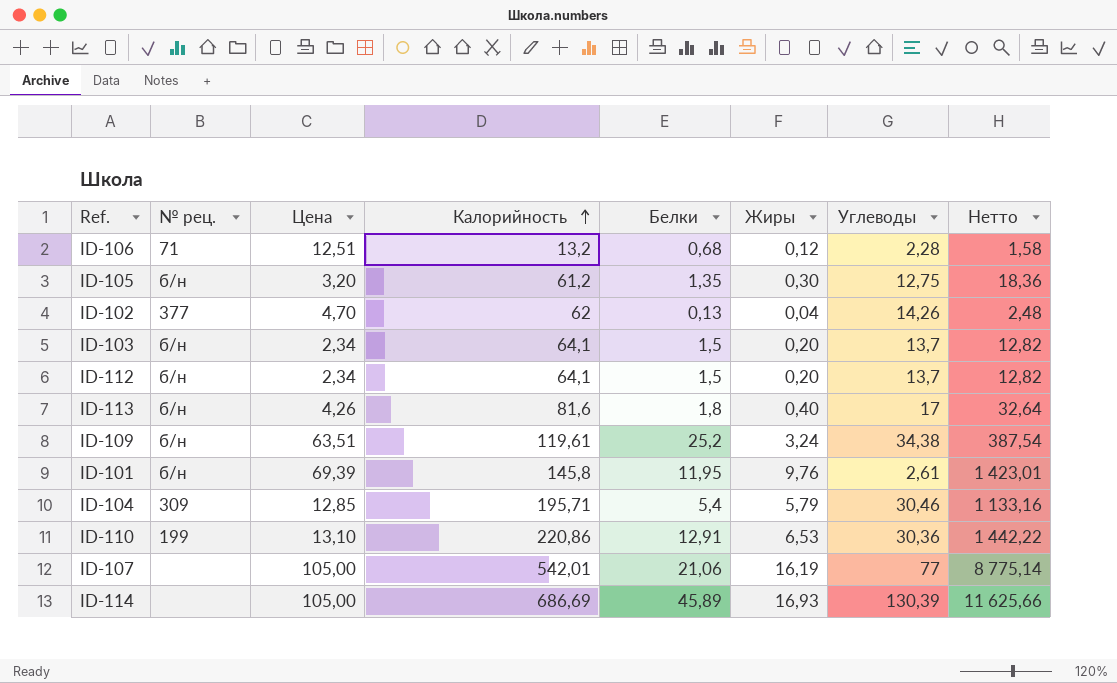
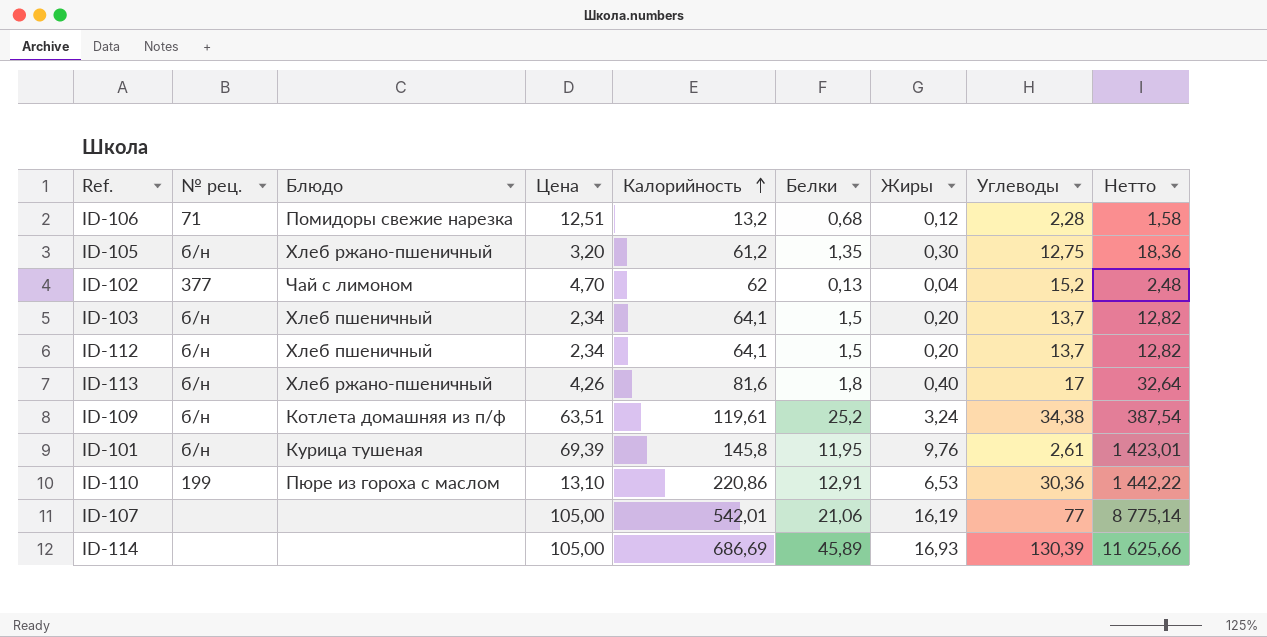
column Блюдо | position: none -> 3
row ID-104: 309 | 12,85 | 195,71 | 5,4 | 5,79 | 30,46 | 1 133,16 -> none
ID-102 | Углеводы: 14,26 -> 15,2

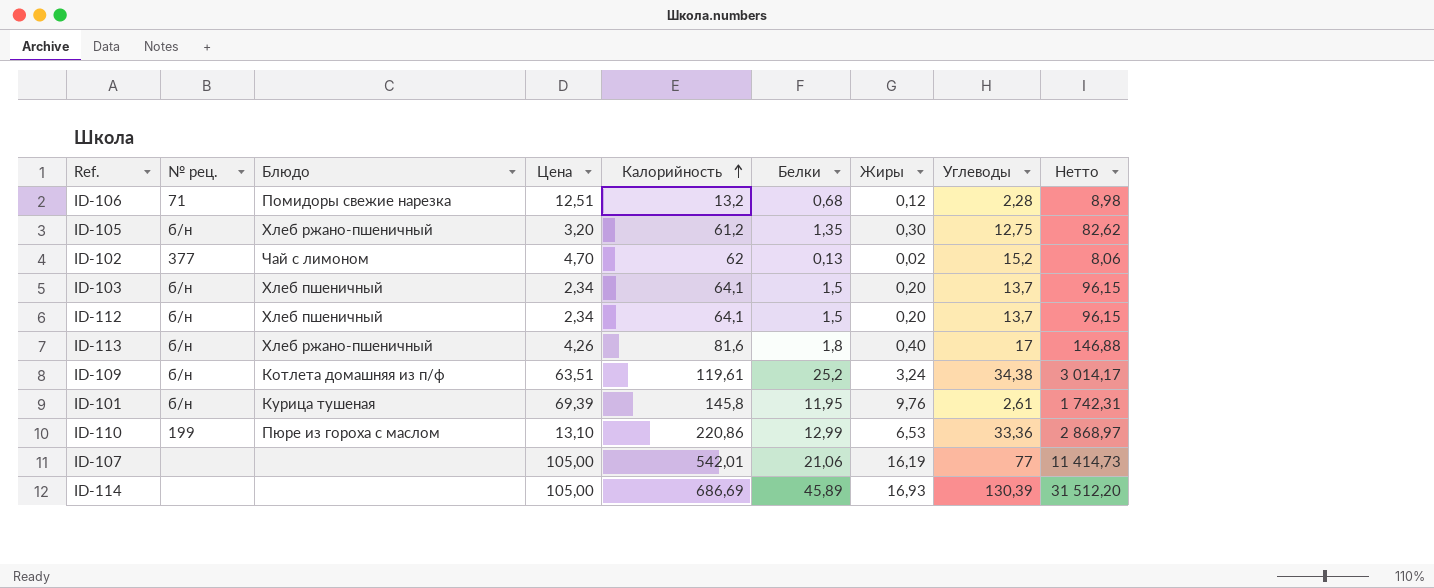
column Нетто | formula: [Калорийность] * [Жиры] -> [Калорийность] * [Белки]
ID-102 | Жиры: 0,04 -> 0,02
ID-110 | Белки: 12,91 -> 12,99
ID-110 | Углеводы: 30,36 -> 33,36

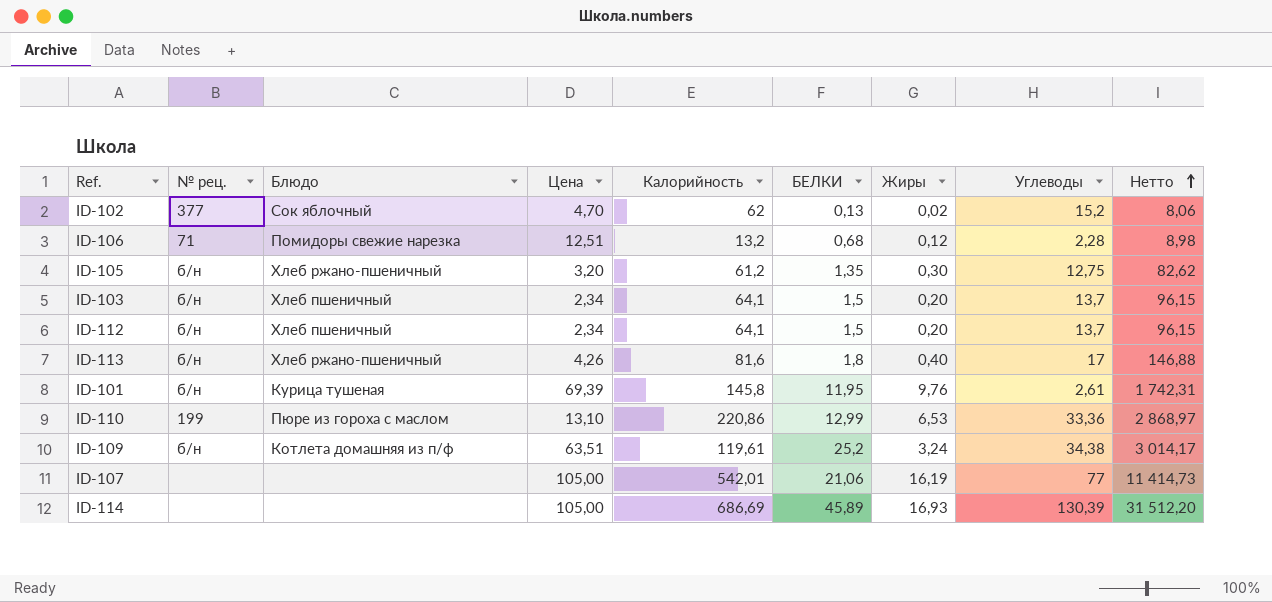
row order: Калорийность ascending -> Нетто ascending
column name: Белки -> БЕЛКИ
ID-102 | Блюдо: Чай с лимоном -> Сок яблочный

